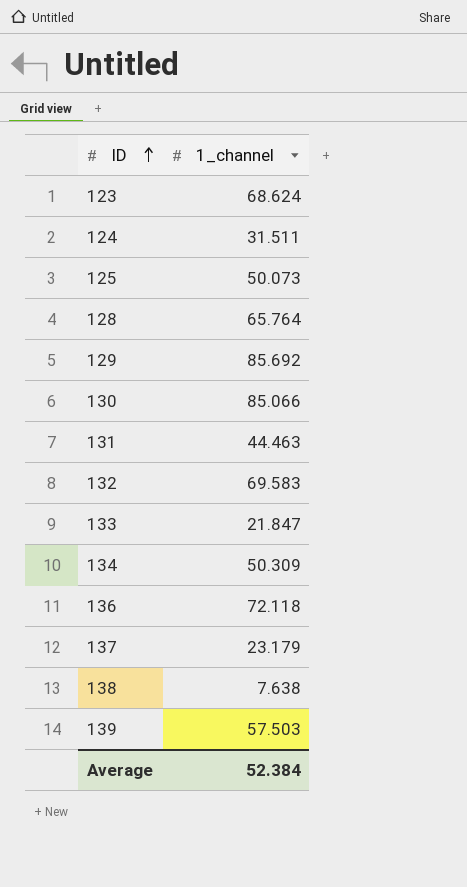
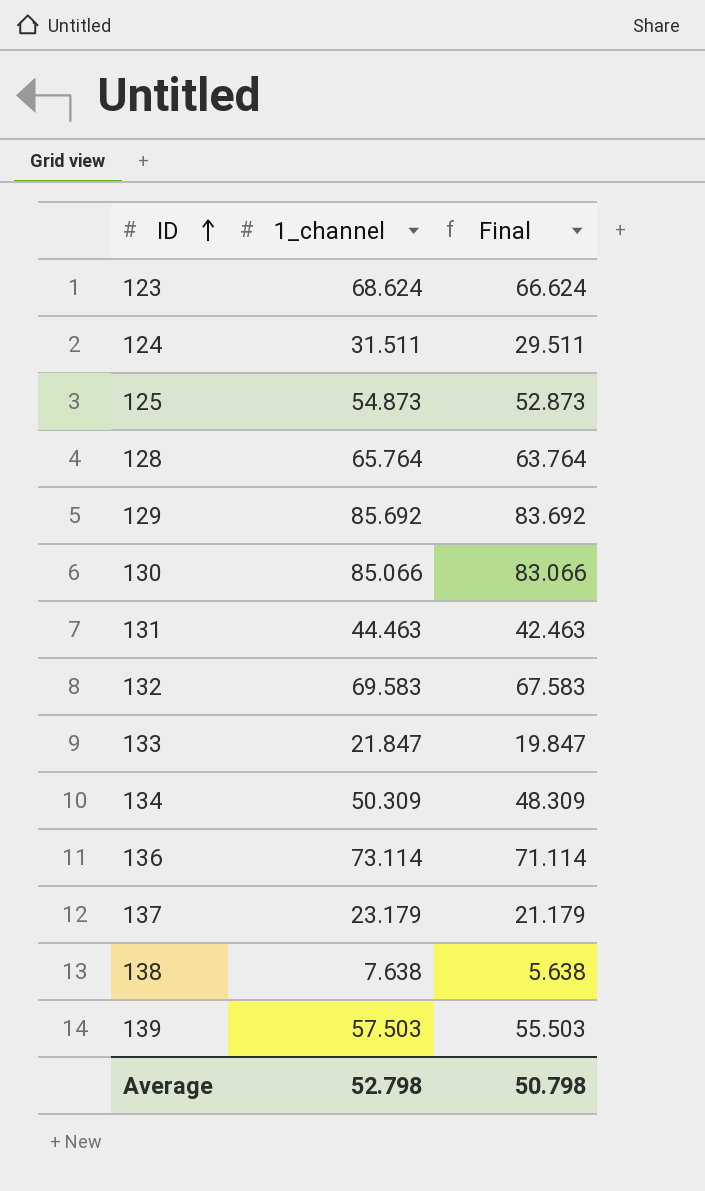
column Final | formula: none -> [1_channel] - 2
125 | 1_channel: 50.073 -> 54.873
136 | 1_channel: 72.118 -> 73.114
Average | 1_channel: 52.384 -> 52.798

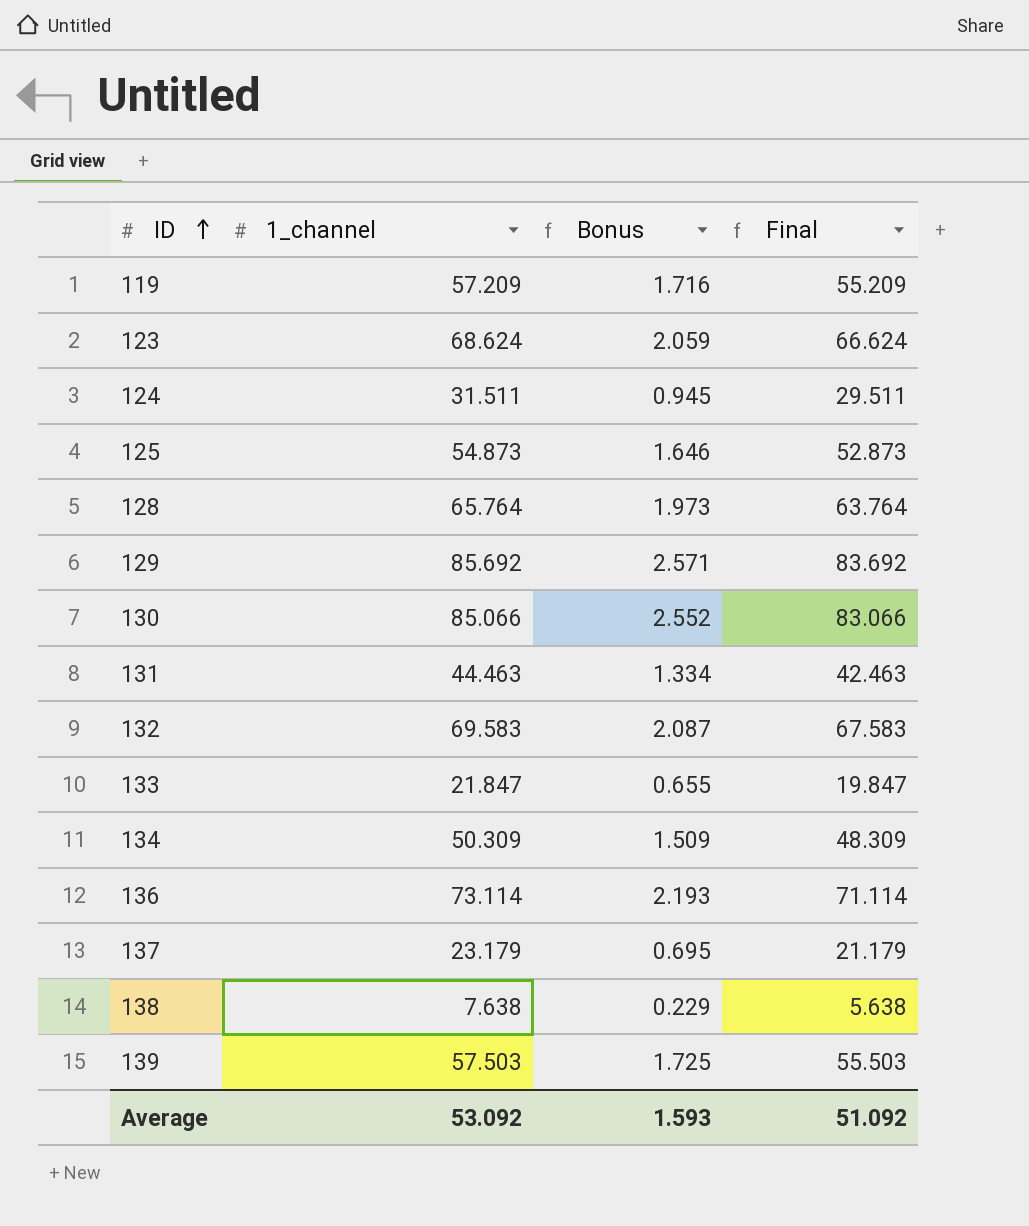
column Bonus | formula: none -> [1_channel] * 0.03
row 119: none -> 57.209 | 1.716 | 55.209
Average | 1_channel: 52.798 -> 53.092
Average | Final: 50.798 -> 51.092

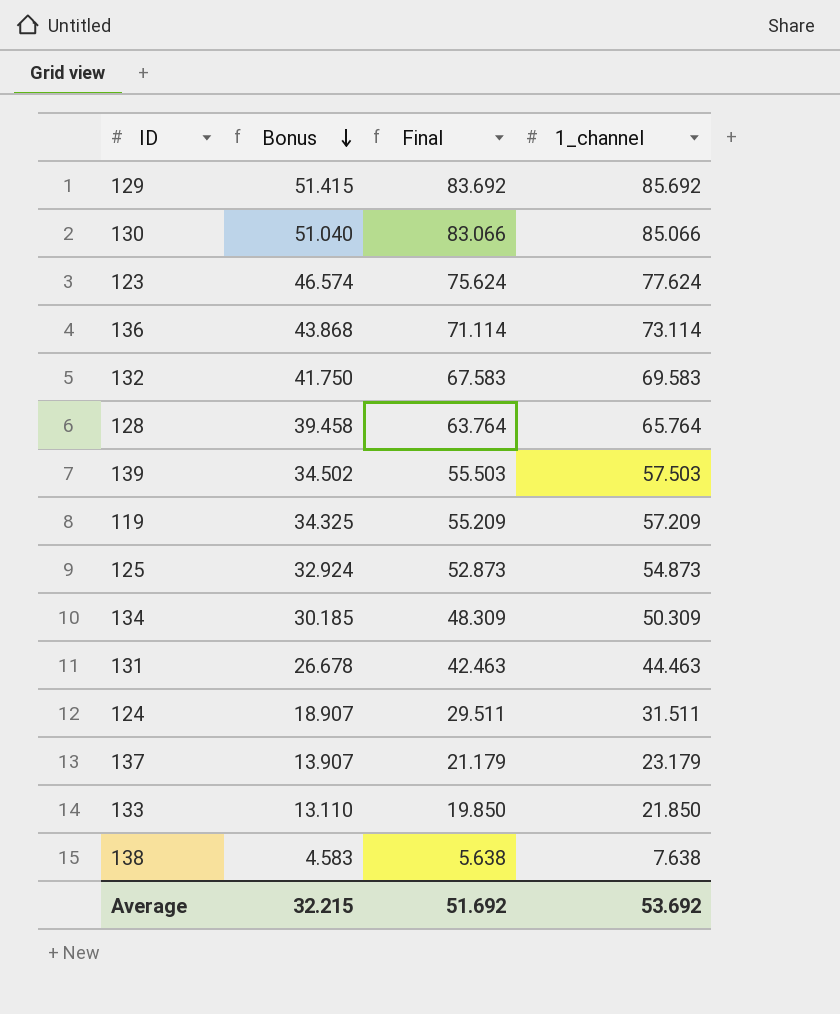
row order: ID ascending -> Bonus descending
column Bonus | formula: [1_channel] * 0.03 -> [1_channel] * 0.6
column 1_channel | position: 2 -> 4
123 | Final: 66.624 -> 75.624
123 | 1_channel: 68.624 -> 77.624
133 | Final: 19.847 -> 19.850
133 | 1_channel: 21.847 -> 21.850
Average | Bonus: 1.593 -> 32.215
Average | Final: 51.092 -> 51.692
Average | 1_channel: 53.092 -> 53.692

